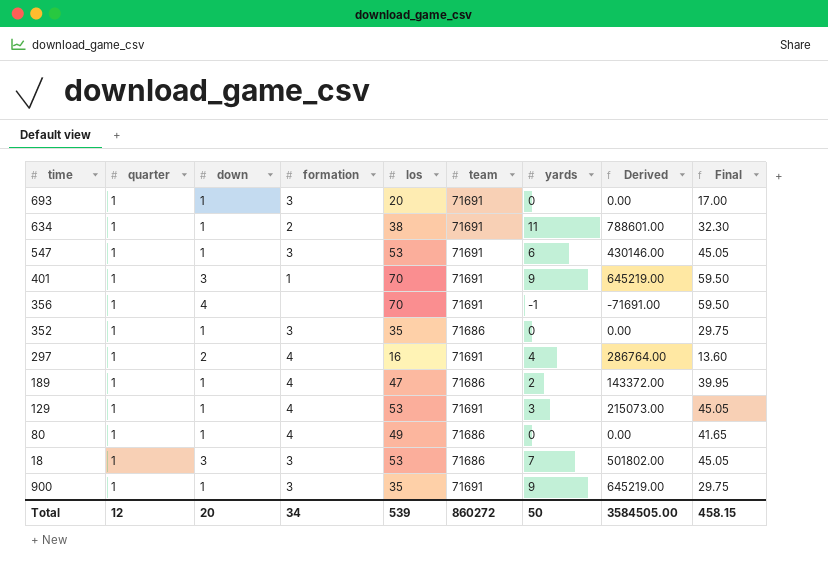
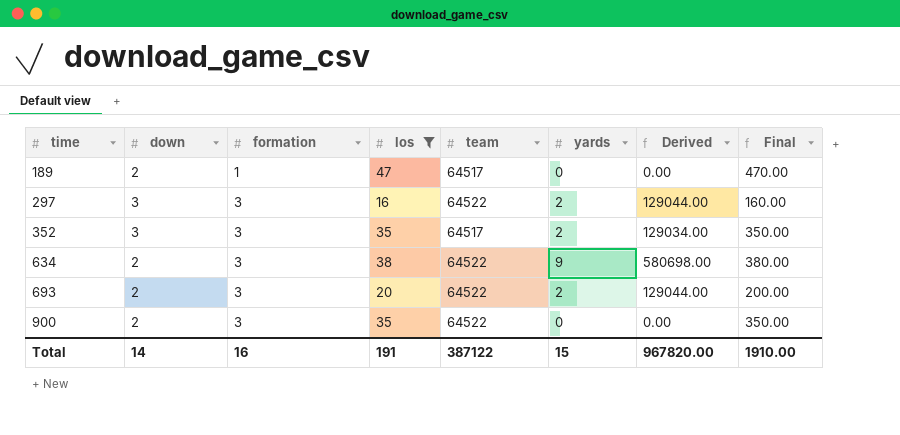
filter: none -> los <= 47
row order: none -> time ascending
column quarter | position: 2 -> none
column Final | formula: [los] * 0.85 -> [los] * 10
189 | down: 1 -> 2
189 | formation: 4 -> 1
189 | team: 71686 -> 64517
189 | yards: 2 -> 0
189 | Derived: 143372.00 -> 0.00
297 | down: 2 -> 3
297 | formation: 4 -> 3
297 | team: 71691 -> 64522
297 | yards: 4 -> 2
297 | Derived: 286764.00 -> 129044.00
352 | down: 1 -> 3
352 | team: 71686 -> 64517
352 | yards: 0 -> 2
352 | Derived: 0.00 -> 129034.00
634 | down: 1 -> 2
634 | formation: 2 -> 3
634 | team: 71691 -> 64522
634 | yards: 11 -> 9
634 | Derived: 788601.00 -> 580698.00
693 | down: 1 -> 2
693 | team: 71691 -> 64522
693 | yards: 0 -> 2
693 | Derived: 0.00 -> 129044.00
900 | down: 1 -> 2
900 | team: 71691 -> 64522
900 | yards: 9 -> 0
900 | Derived: 645219.00 -> 0.00
Total | down: 20 -> 14
Total | formation: 34 -> 16
Total | los: 539 -> 191
Total | team: 860272 -> 387122
Total | yards: 50 -> 15
Total | Derived: 3584505.00 -> 967820.00
Total | Final: 458.15 -> 1910.00

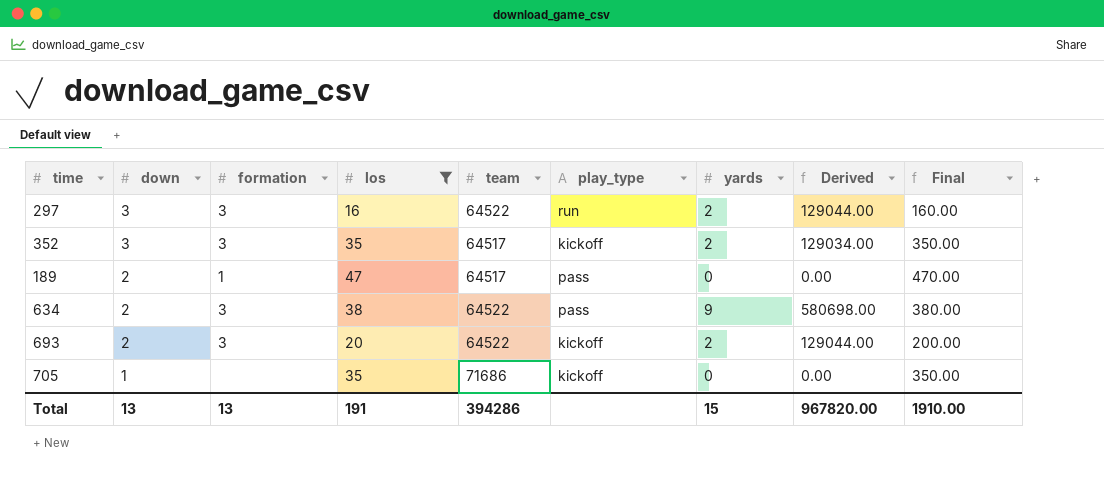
row order: time ascending -> down descending
column play_type | position: none -> 6
row 900: 2 | 3 | 35 | 64522 | 0 | 0.00 | 350.00 -> none
row 705: none -> 1 | none | 35 | 71686 | kickoff | 0 | 0.00 | 350.00
Total | down: 14 -> 13
Total | formation: 16 -> 13
Total | team: 387122 -> 394286

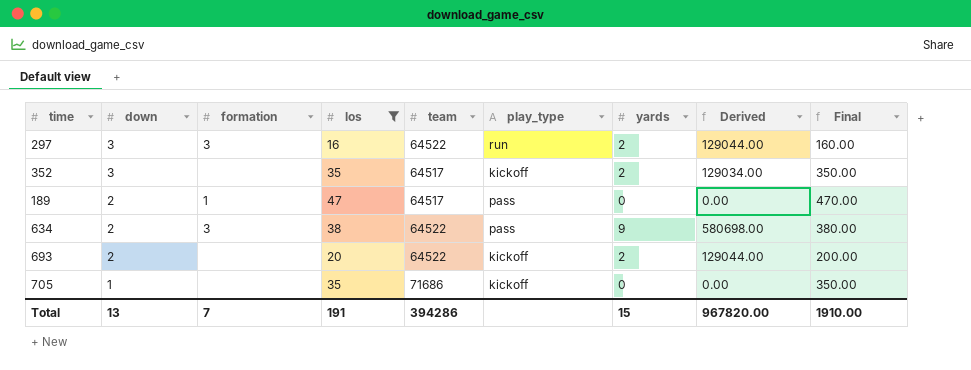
352 | formation: 3 -> none
693 | formation: 3 -> none
Total | formation: 13 -> 7

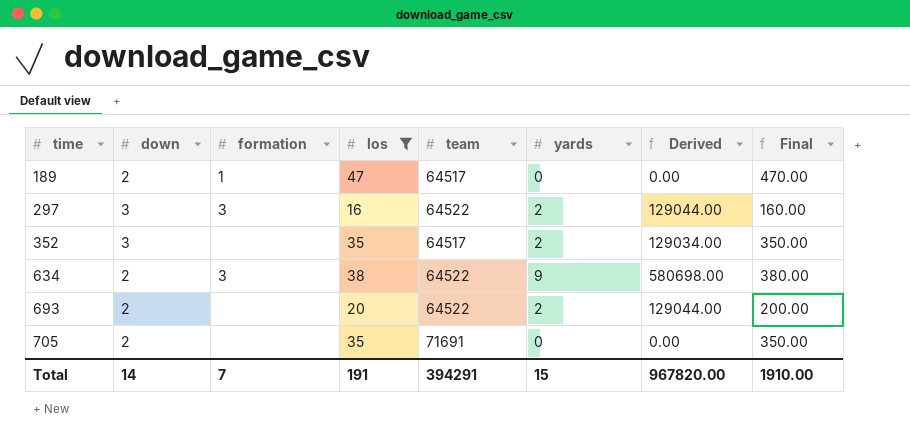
row order: down descending -> time ascending
column play_type | position: 6 -> none
705 | down: 1 -> 2
705 | team: 71686 -> 71691
Total | down: 13 -> 14
Total | team: 394286 -> 394291

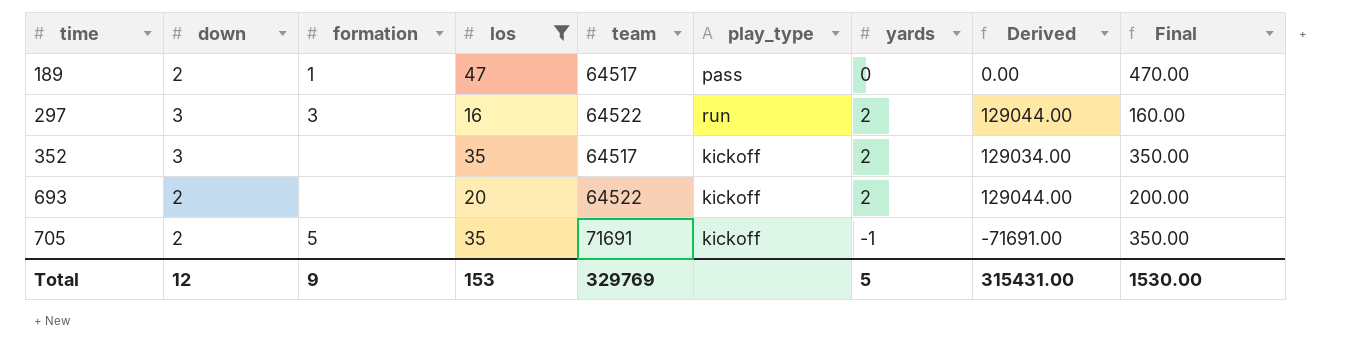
column play_type | position: none -> 6
row 634: 2 | 3 | 38 | 64522 | 9 | 580698.00 | 380.00 -> none
705 | formation: none -> 5
705 | yards: 0 -> -1
705 | Derived: 0.00 -> -71691.00
Total | down: 14 -> 12
Total | formation: 7 -> 9
Total | los: 191 -> 153
Total | team: 394291 -> 329769
Total | yards: 15 -> 5
Total | Derived: 967820.00 -> 315431.00
Total | Final: 1910.00 -> 1530.00

